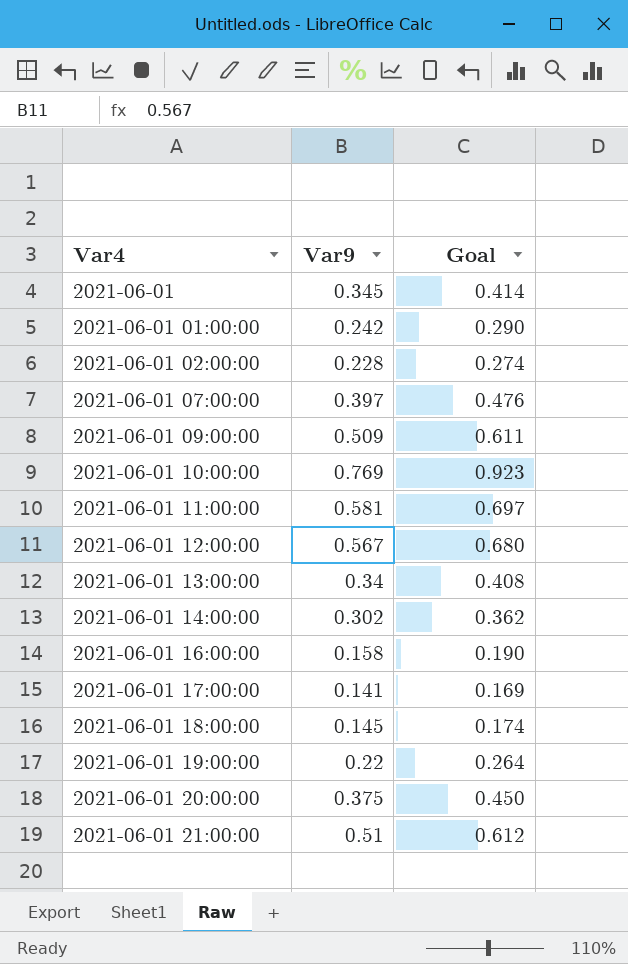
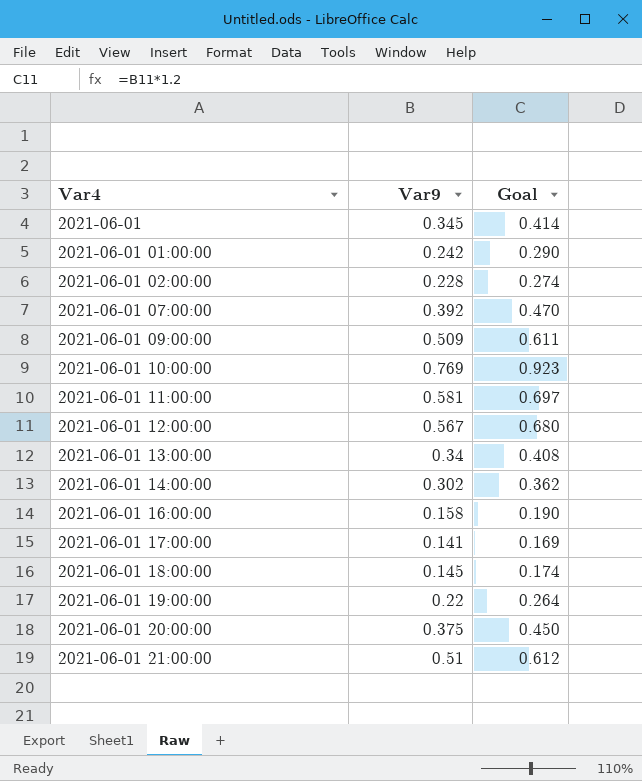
2021-06-01 07:00:00 | Var9: 0.397 -> 0.392
2021-06-01 07:00:00 | Goal: 0.476 -> 0.470

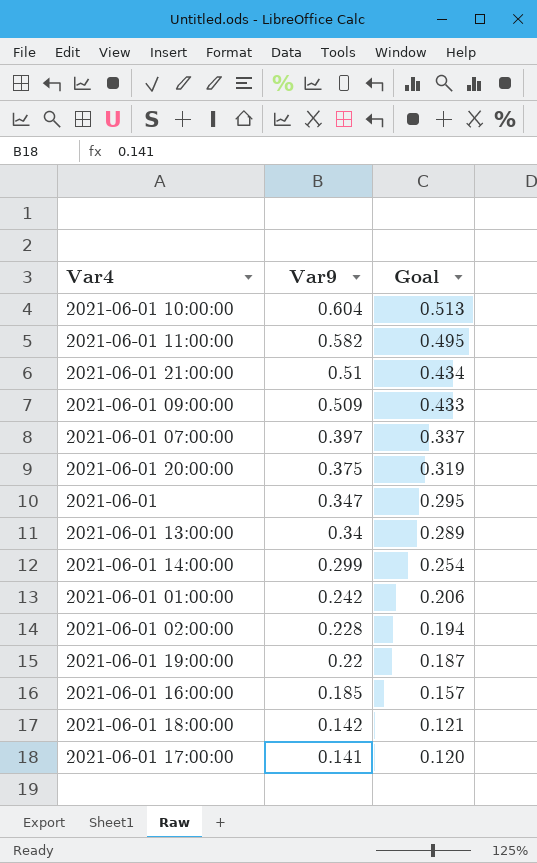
row order: Var4 ascending -> Var9 descending
column Goal | formula: [Var9] * 1.2 -> [Var9] * 0.85
row 2021-06-01 12:00:00: 0.567 | 0.680 -> none
2021-06-01 10:00:00 | Var9: 0.769 -> 0.604
2021-06-01 11:00:00 | Var9: 0.581 -> 0.582
2021-06-01 07:00:00 | Var9: 0.392 -> 0.397
2021-06-01 | Var9: 0.345 -> 0.347
2021-06-01 14:00:00 | Var9: 0.302 -> 0.299
2021-06-01 16:00:00 | Var9: 0.158 -> 0.185
2021-06-01 18:00:00 | Var9: 0.145 -> 0.142

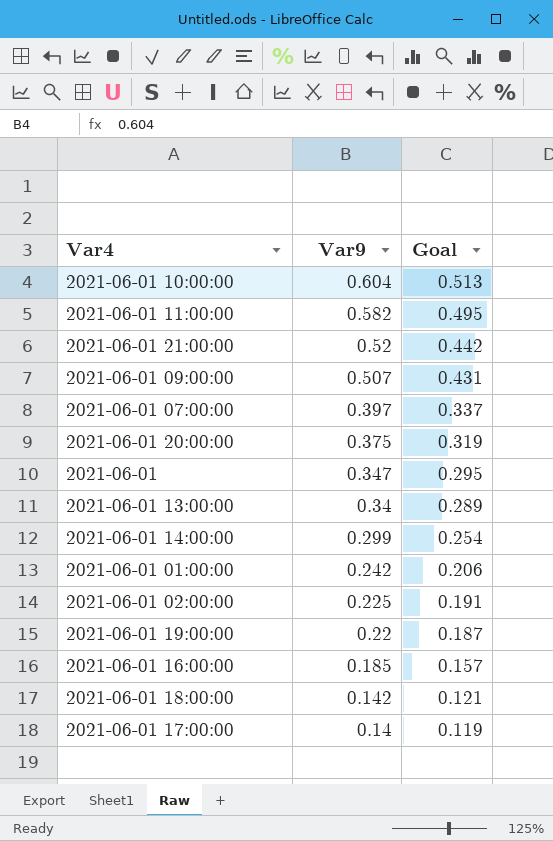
2021-06-01 21:00:00 | Var9: 0.51 -> 0.52
2021-06-01 21:00:00 | Goal: 0.434 -> 0.442
2021-06-01 09:00:00 | Var9: 0.509 -> 0.507
2021-06-01 09:00:00 | Goal: 0.433 -> 0.431
2021-06-01 02:00:00 | Var9: 0.228 -> 0.225
2021-06-01 02:00:00 | Goal: 0.194 -> 0.191
2021-06-01 17:00:00 | Var9: 0.141 -> 0.14
2021-06-01 17:00:00 | Goal: 0.120 -> 0.119

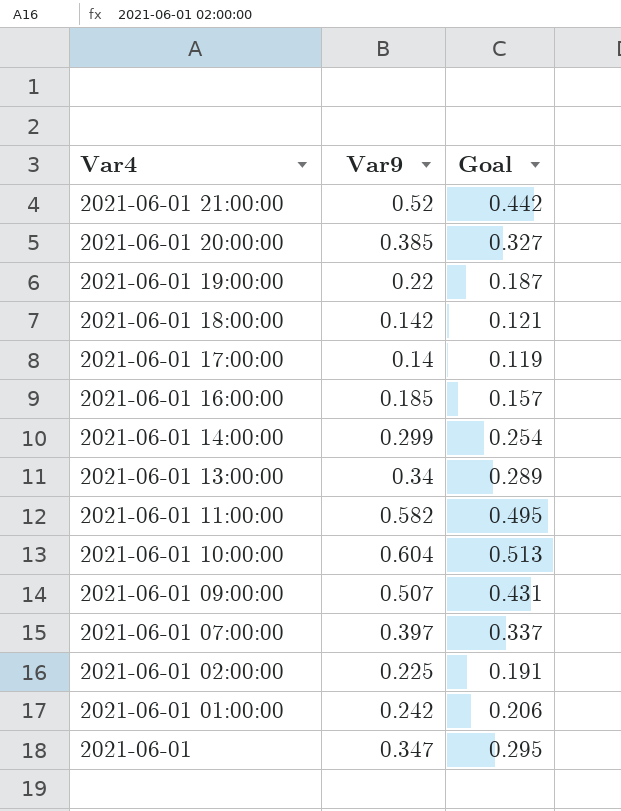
row order: Var9 descending -> Var4 descending
2021-06-01 20:00:00 | Var9: 0.375 -> 0.385
2021-06-01 20:00:00 | Goal: 0.319 -> 0.327

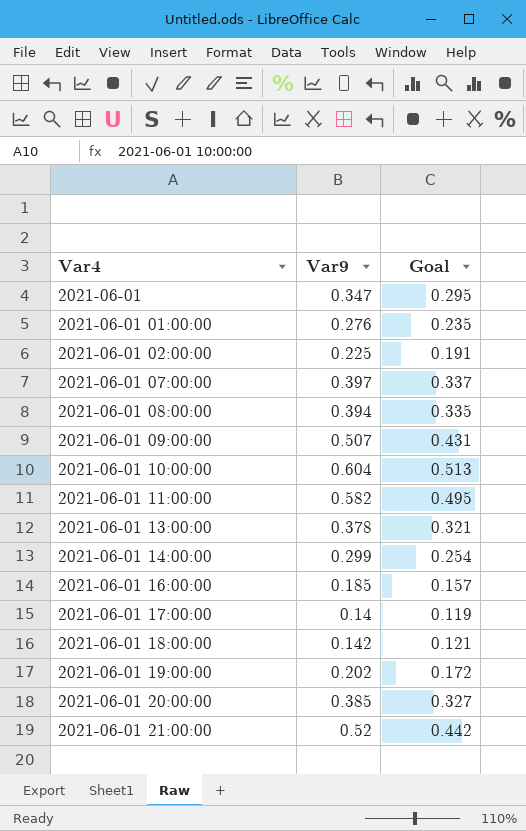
row order: Var4 descending -> Var4 ascending
2021-06-01 01:00:00 | Var9: 0.242 -> 0.276
2021-06-01 01:00:00 | Goal: 0.206 -> 0.235
row 2021-06-01 08:00:00: none -> 0.394 | 0.335
2021-06-01 13:00:00 | Var9: 0.34 -> 0.378
2021-06-01 13:00:00 | Goal: 0.289 -> 0.321
2021-06-01 19:00:00 | Var9: 0.22 -> 0.202
2021-06-01 19:00:00 | Goal: 0.187 -> 0.172

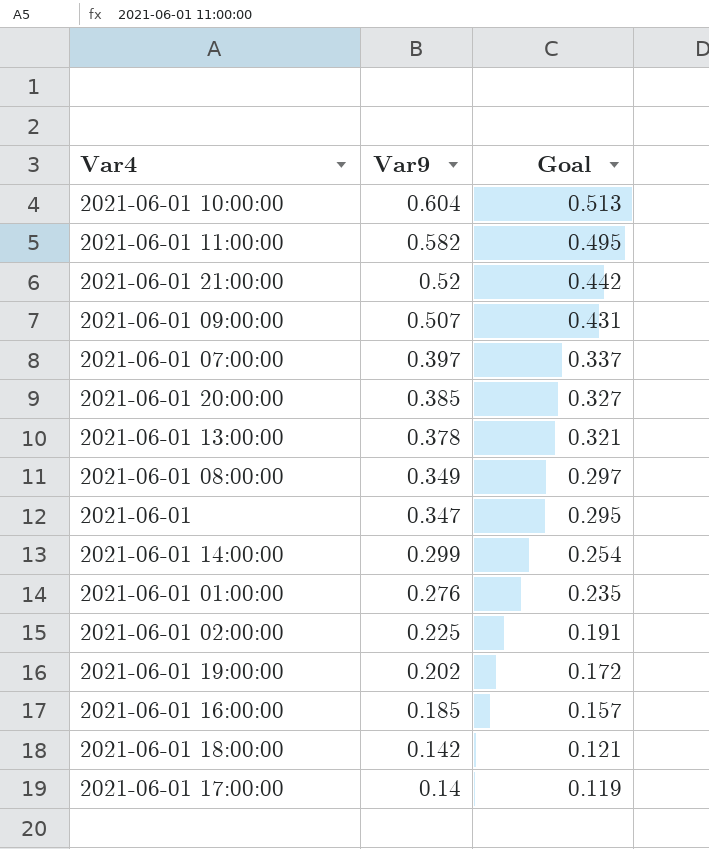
row order: Var4 ascending -> Var9 descending
2021-06-01 08:00:00 | Var9: 0.394 -> 0.349
2021-06-01 08:00:00 | Goal: 0.335 -> 0.297

